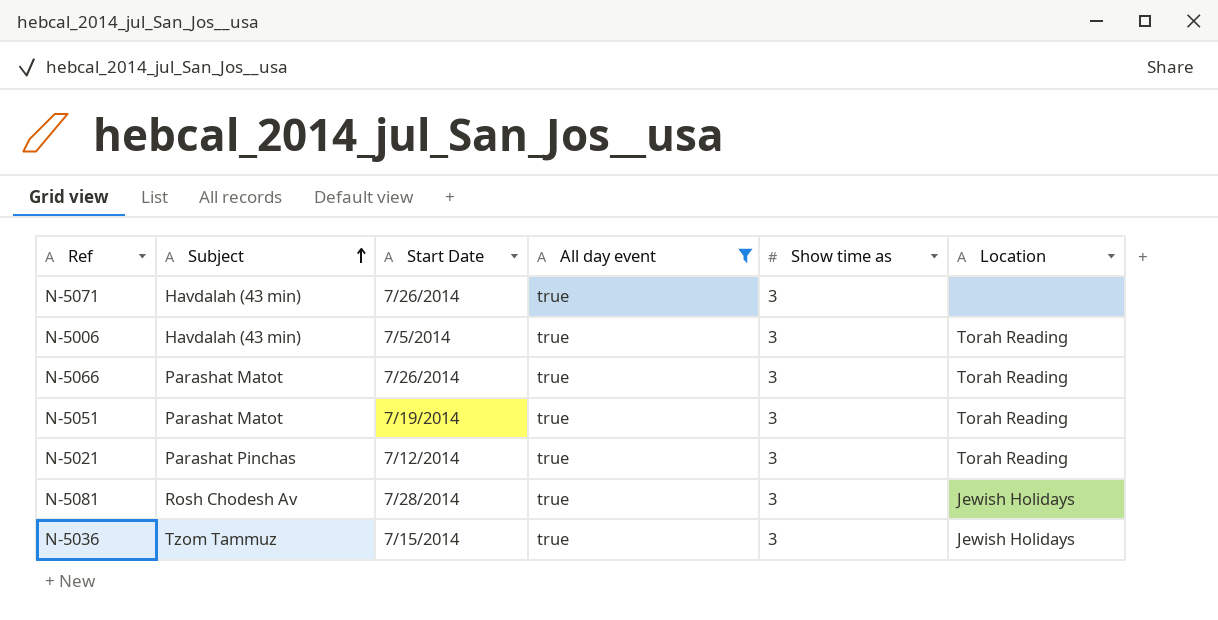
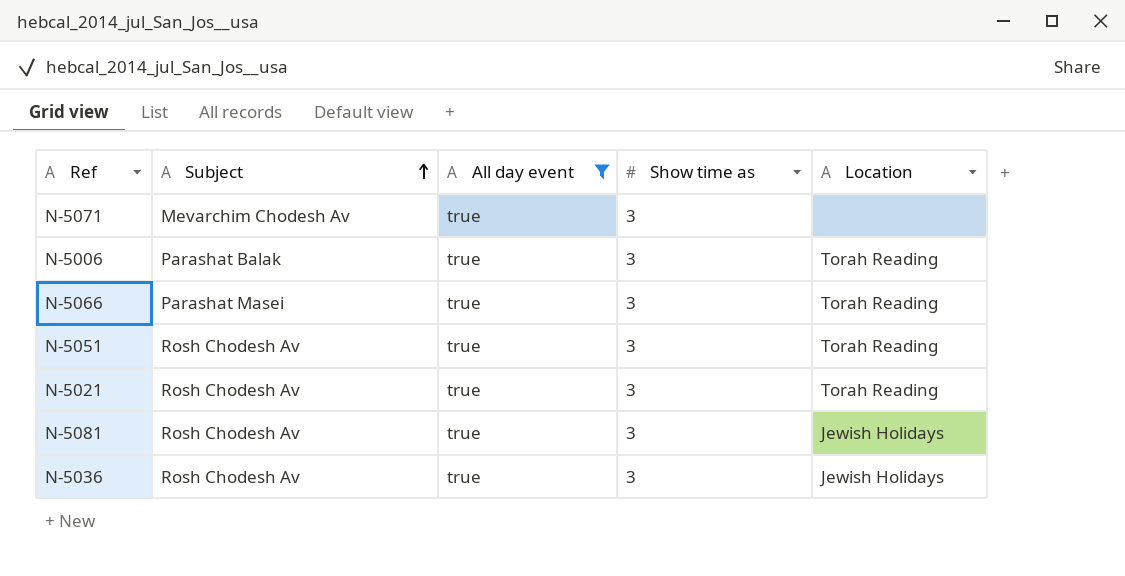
column Start Date | position: 3 -> none
N-5071 | Subject: Havdalah (43 min) -> Mevarchim Chodesh Av
N-5006 | Subject: Havdalah (43 min) -> Parashat Balak
N-5066 | Subject: Parashat Matot -> Parashat Masei
N-5051 | Subject: Parashat Matot -> Rosh Chodesh Av
N-5021 | Subject: Parashat Pinchas -> Rosh Chodesh Av
N-5036 | Subject: Tzom Tammuz -> Rosh Chodesh Av

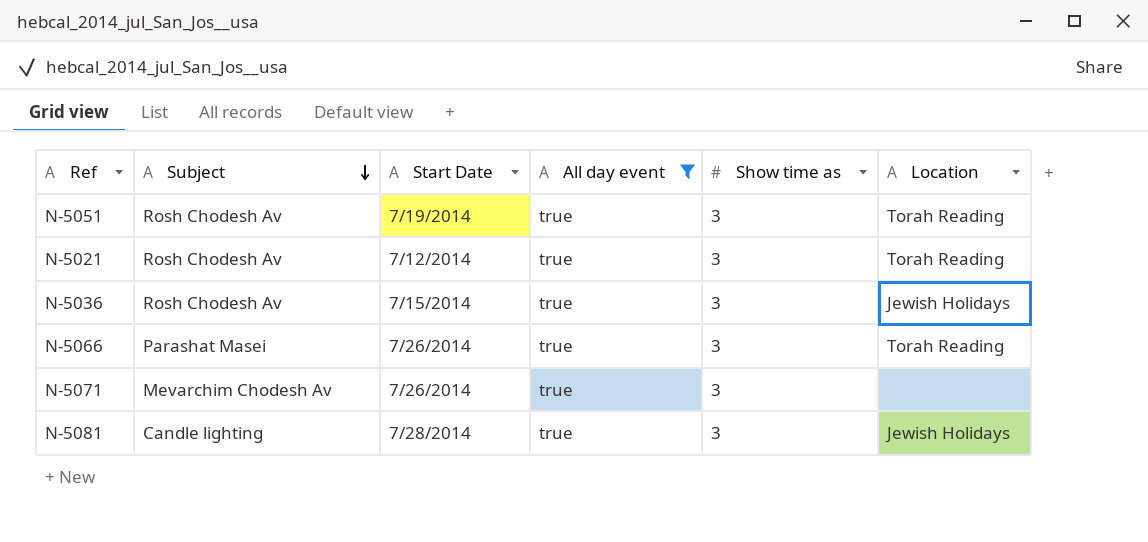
row order: Subject ascending -> Subject descending
column Start Date | position: none -> 3
row N-5006: Parashat Balak | true | 3 | Torah Reading -> none
N-5081 | Subject: Rosh Chodesh Av -> Candle lighting

